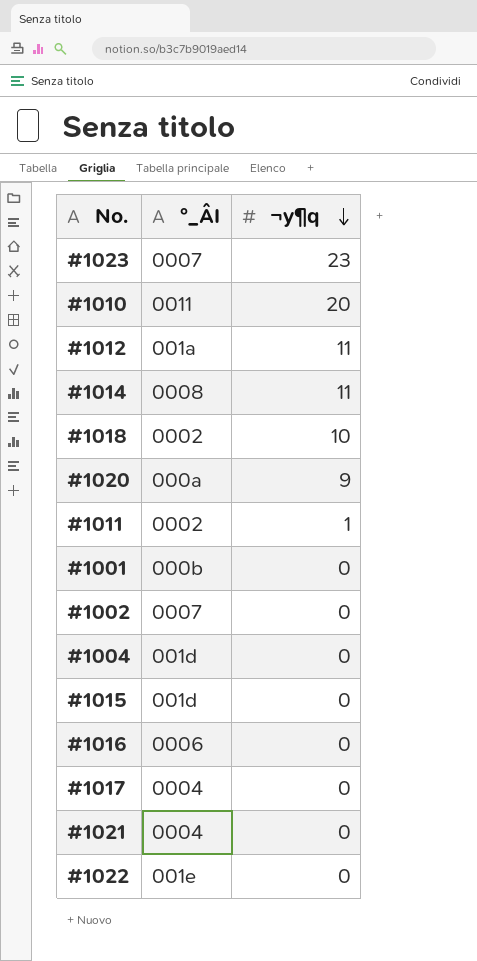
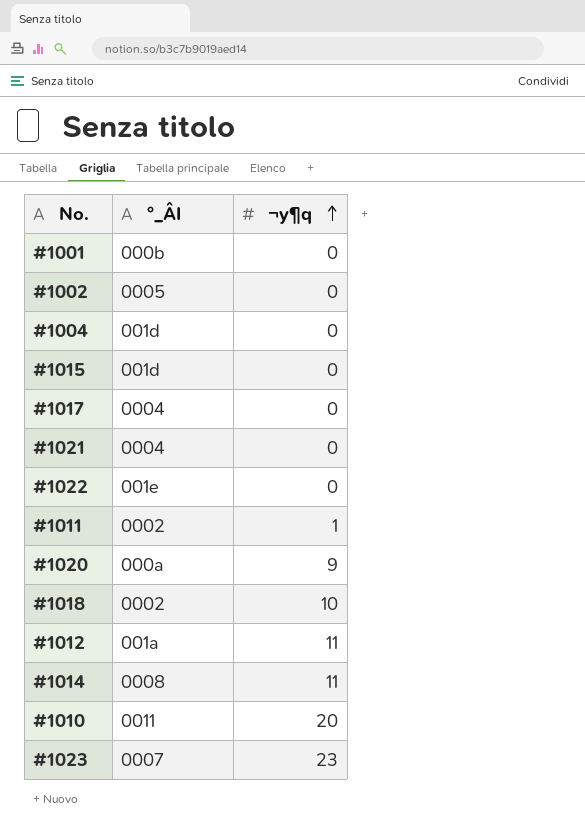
row order: ¬y¶q descending -> ¬y¶q ascending
row #1016: 0006 | 0 -> none
#1002 | °_ÂI: 0007 -> 0005

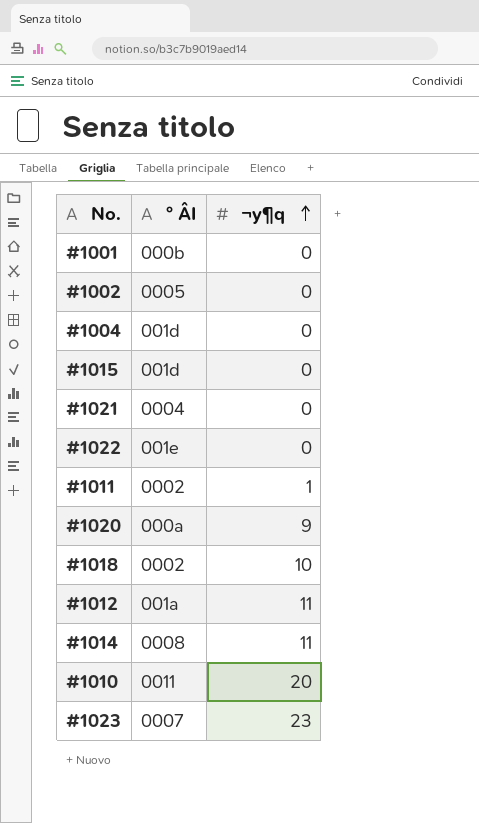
column name: °_ÂI -> ° ÂI
row #1017: 0004 | 0 -> none

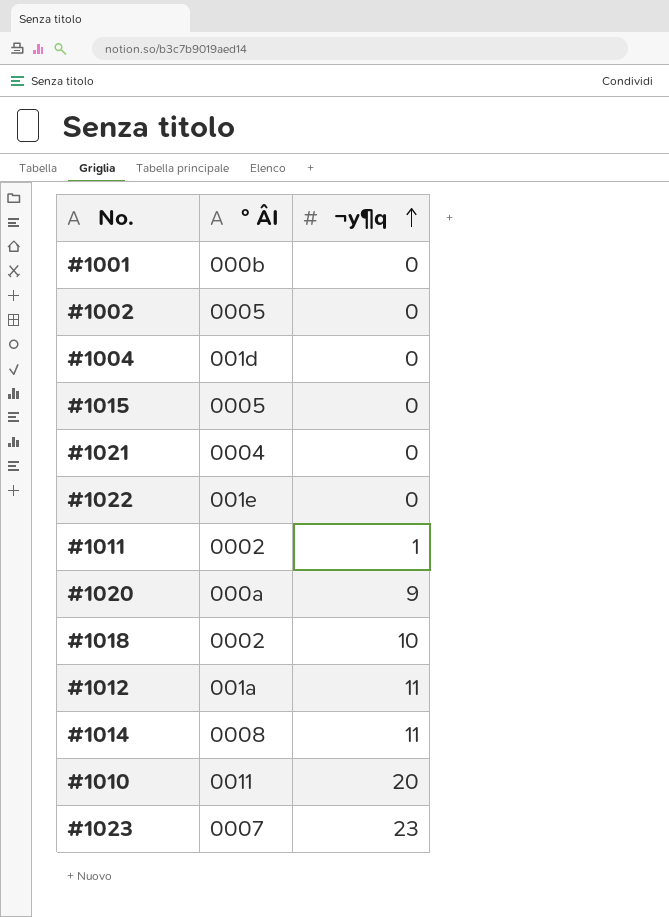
#1015 | ° ÂI: 001d -> 0005

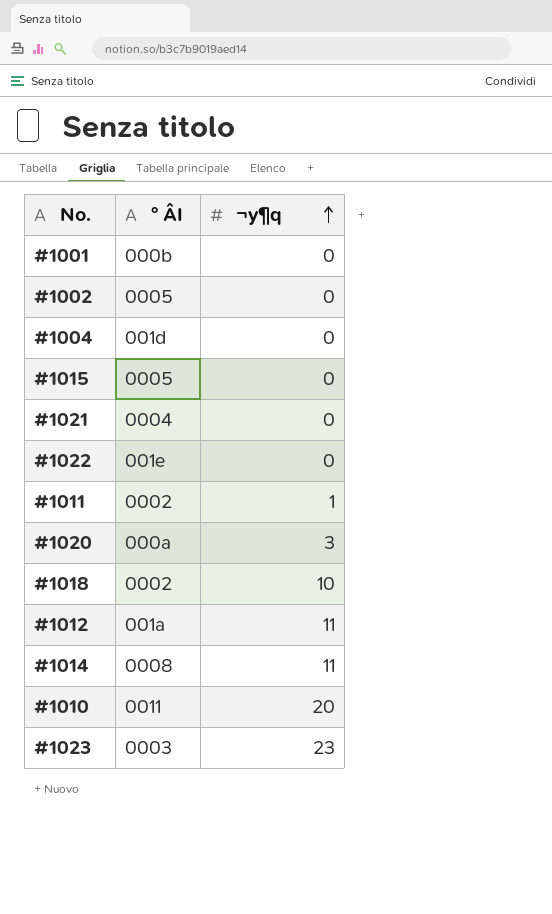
#1020 | ¬y¶q: 9 -> 3
#1023 | ° ÂI: 0007 -> 0003

